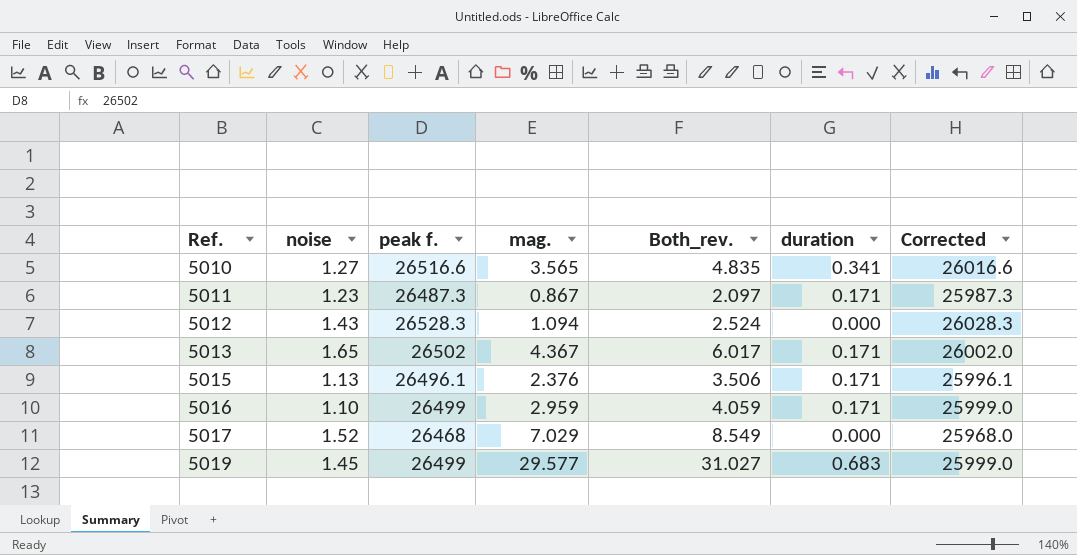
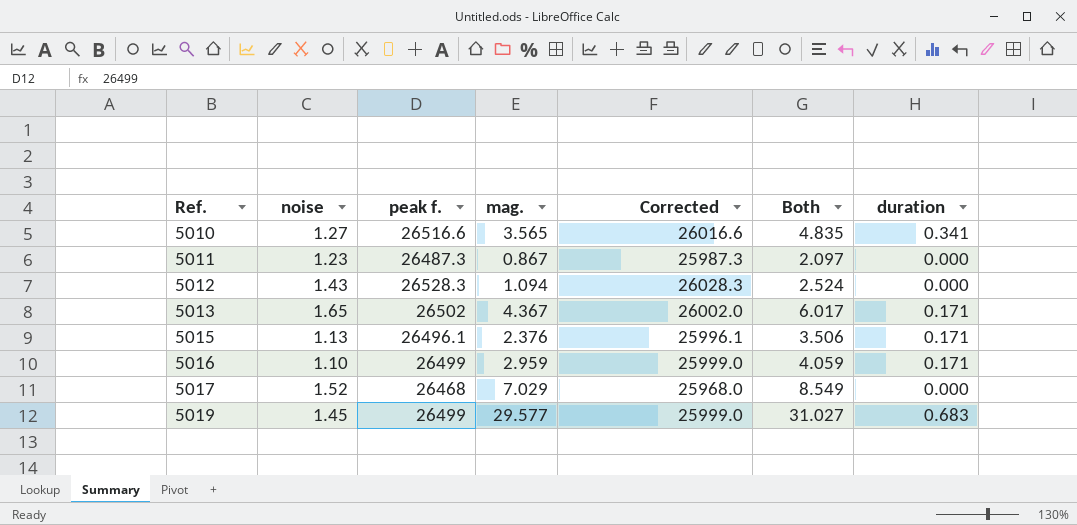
column Corrected | position: 7 -> 5
column name: Both_rev. -> Both
5011 | duration: 0.171 -> 0.000

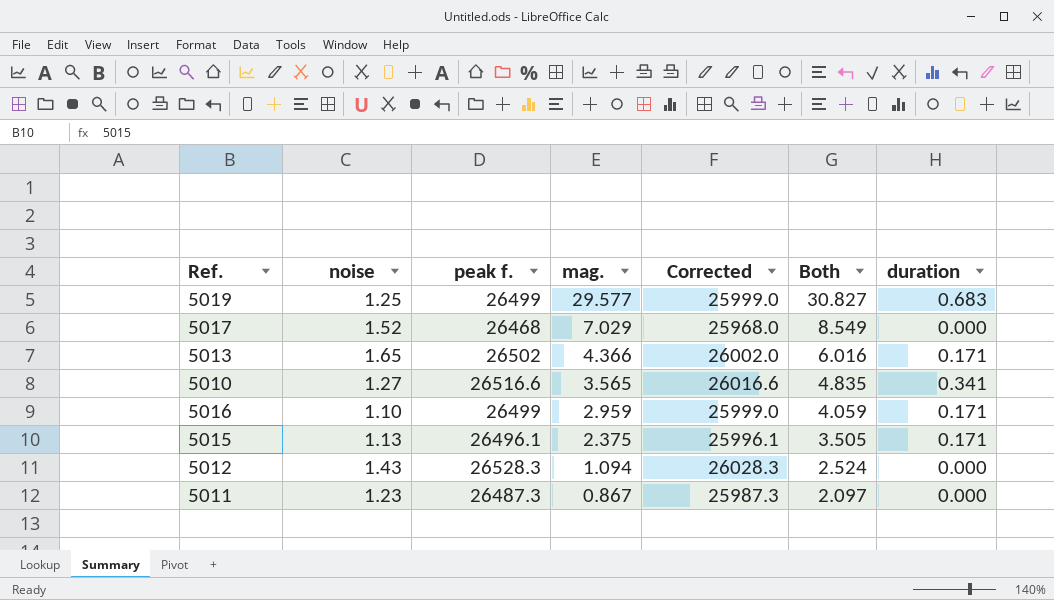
row order: Ref. ascending -> mag. descending
5019 | noise: 1.45 -> 1.25
5019 | Both: 31.027 -> 30.827
5013 | mag.: 4.367 -> 4.366
5013 | Both: 6.017 -> 6.016
5015 | mag.: 2.376 -> 2.375
5015 | Both: 3.506 -> 3.505

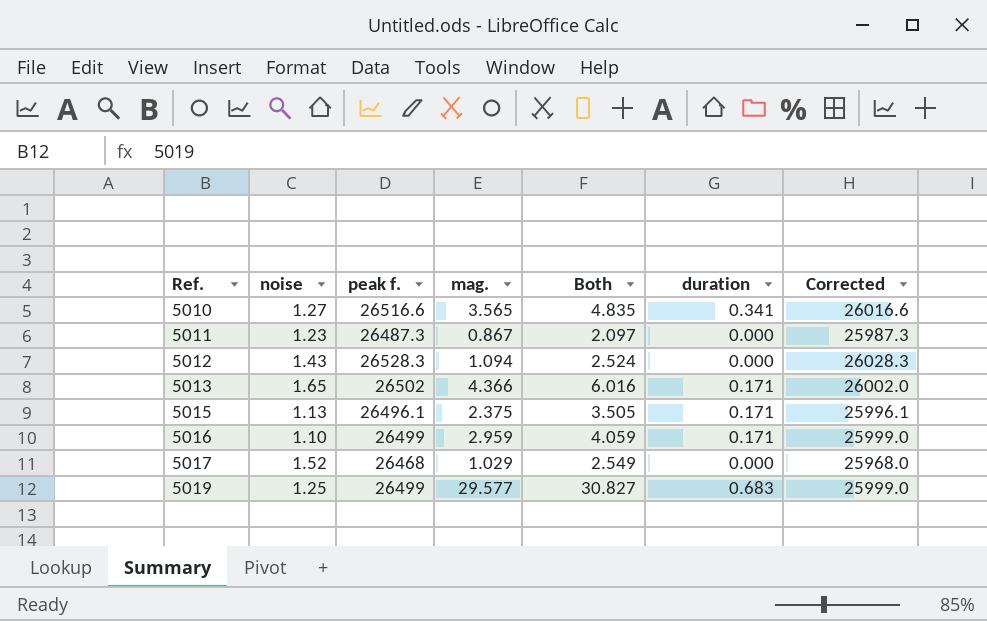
row order: mag. descending -> Ref. ascending
column Corrected | position: 5 -> 7
5017 | mag.: 7.029 -> 1.029
5017 | Both: 8.549 -> 2.549

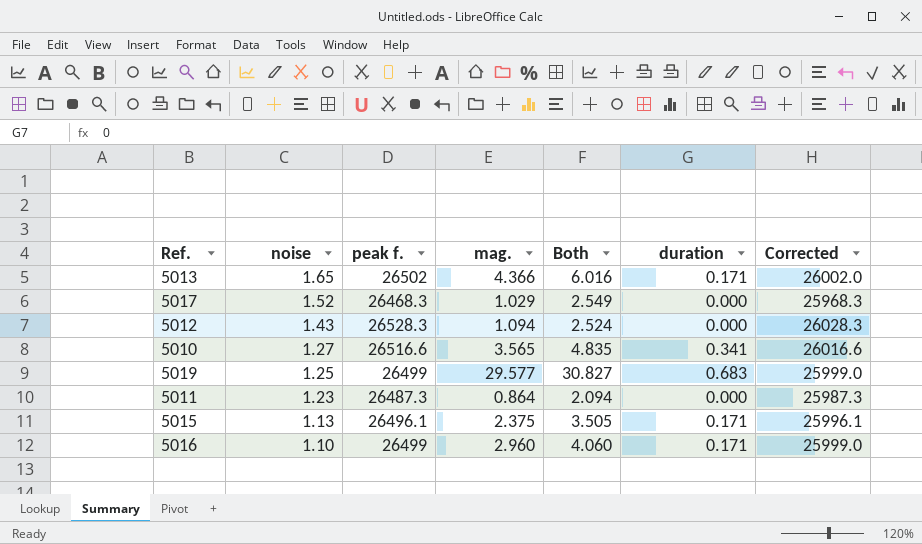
row order: Ref. ascending -> noise descending
5017 | peak f.: 26468 -> 26468.3
5017 | Corrected: 25968.0 -> 25968.3
5011 | mag.: 0.867 -> 0.864
5011 | Both: 2.097 -> 2.094
5016 | mag.: 2.959 -> 2.960
5016 | Both: 4.059 -> 4.060

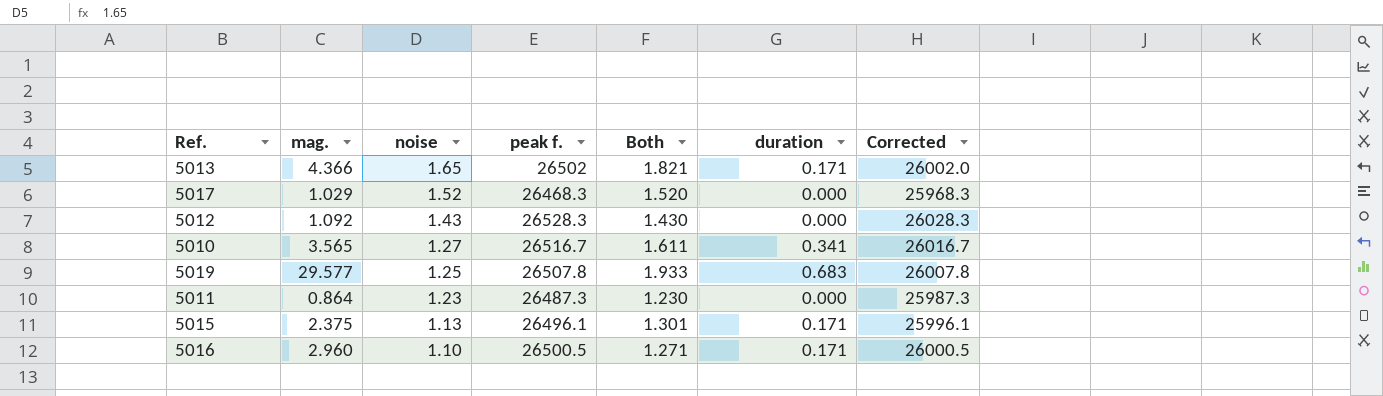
column mag. | position: 4 -> 2
column Both | formula: [noise] + [mag.] -> [noise] + [duration]
5012 | mag.: 1.094 -> 1.092
5010 | peak f.: 26516.6 -> 26516.7
5010 | Corrected: 26016.6 -> 26016.7
5019 | peak f.: 26499 -> 26507.8
5019 | Corrected: 25999.0 -> 26007.8
5016 | peak f.: 26499 -> 26500.5
5016 | Corrected: 25999.0 -> 26000.5

